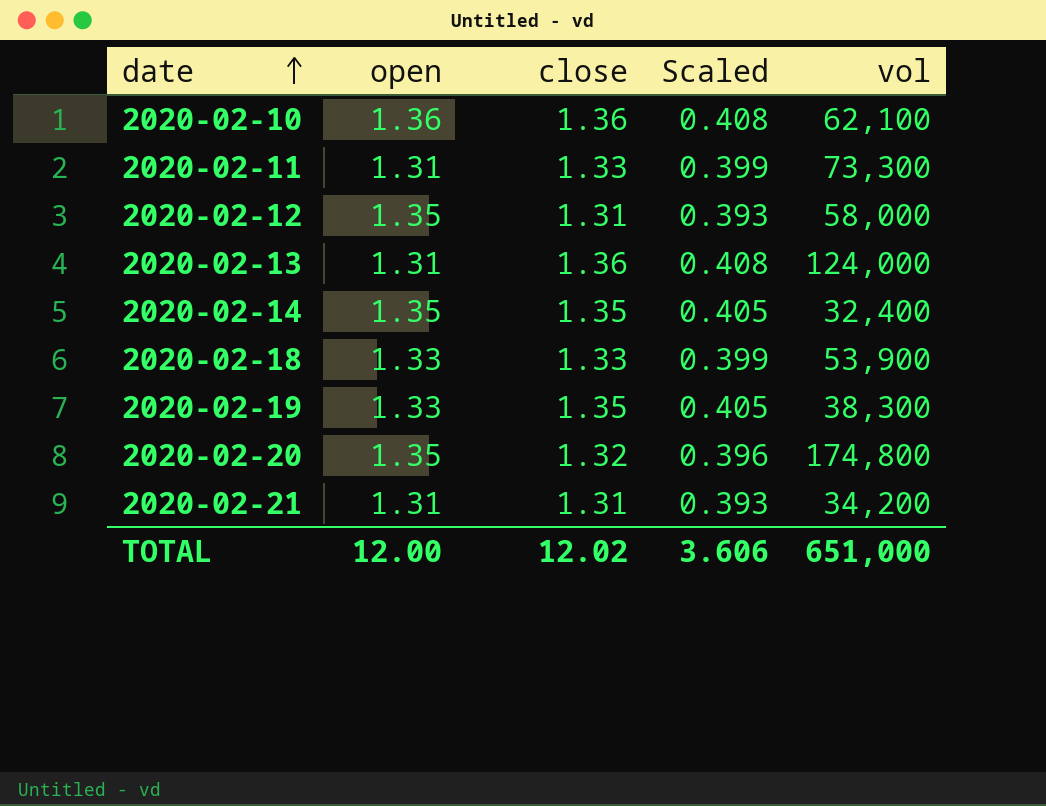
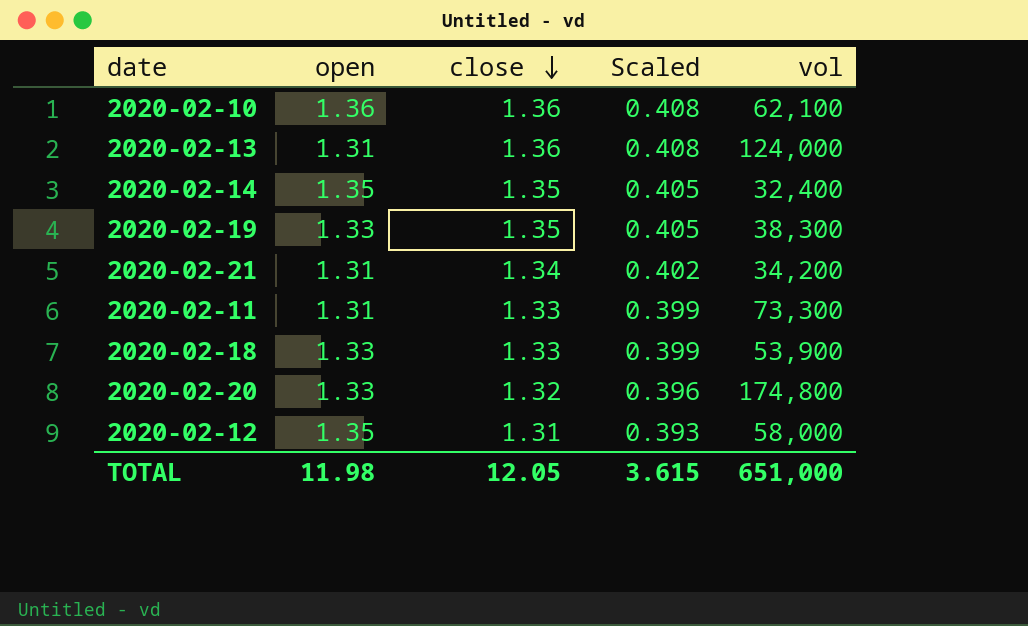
row order: date ascending -> close descending
2020-02-21 | close: 1.31 -> 1.34
2020-02-21 | Scaled: 0.393 -> 0.402
2020-02-20 | open: 1.35 -> 1.33
TOTAL | open: 12.00 -> 11.98
TOTAL | close: 12.02 -> 12.05
TOTAL | Scaled: 3.606 -> 3.615

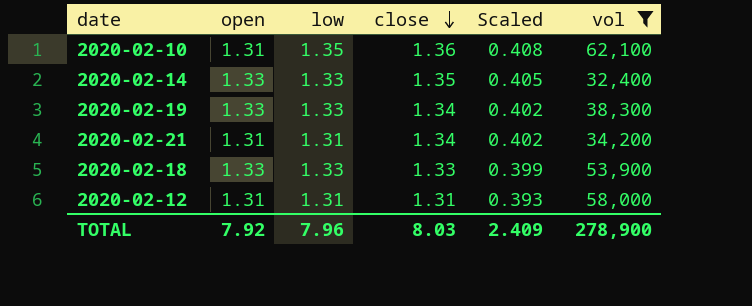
filter: none -> vol <= 62,100
column low | position: none -> 3
2020-02-10 | open: 1.36 -> 1.31
2020-02-14 | open: 1.35 -> 1.33
2020-02-19 | close: 1.35 -> 1.34
2020-02-19 | Scaled: 0.405 -> 0.402
2020-02-12 | open: 1.35 -> 1.31
TOTAL | open: 11.98 -> 7.92
TOTAL | close: 12.05 -> 8.03
TOTAL | Scaled: 3.615 -> 2.409
TOTAL | vol: 651,000 -> 278,900

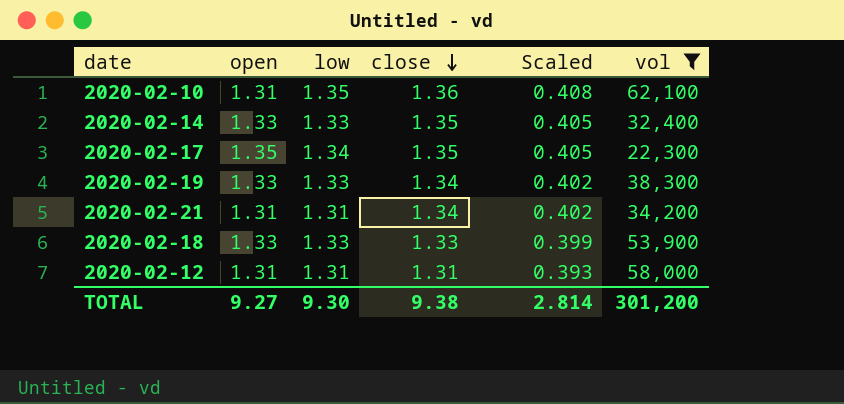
row 2020-02-17: none -> 1.35 | 1.34 | 1.35 | 0.405 | 22,300
TOTAL | open: 7.92 -> 9.27
TOTAL | low: 7.96 -> 9.30
TOTAL | close: 8.03 -> 9.38
TOTAL | Scaled: 2.409 -> 2.814
TOTAL | vol: 278,900 -> 301,200

